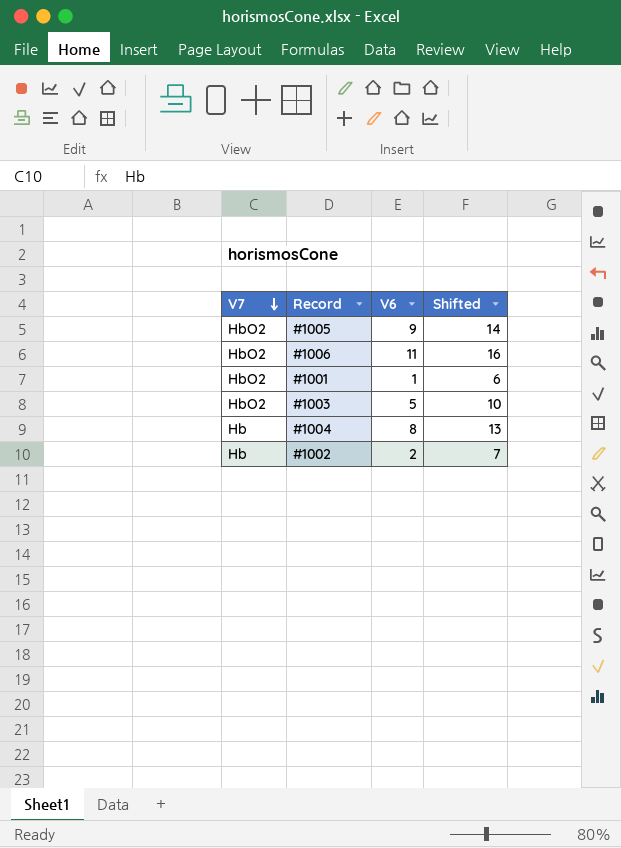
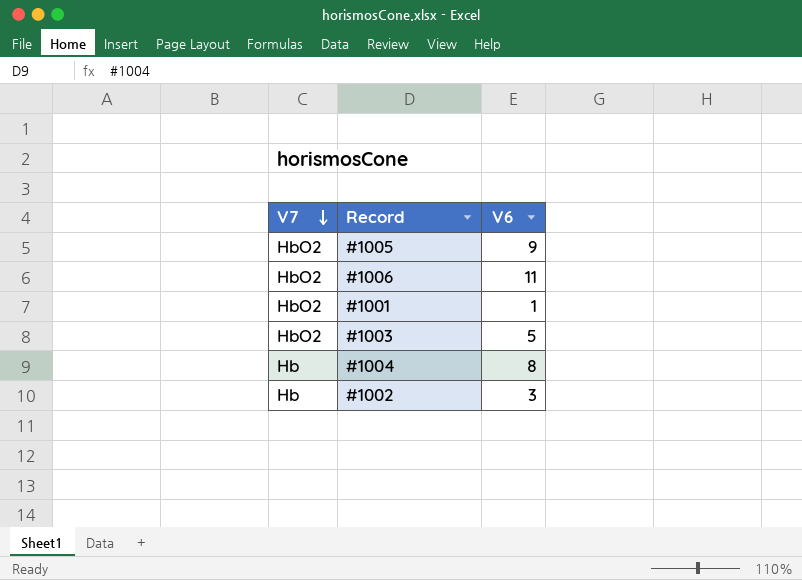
column Shifted | formula: [V6] + 5 -> none
#1002 | V6: 2 -> 3

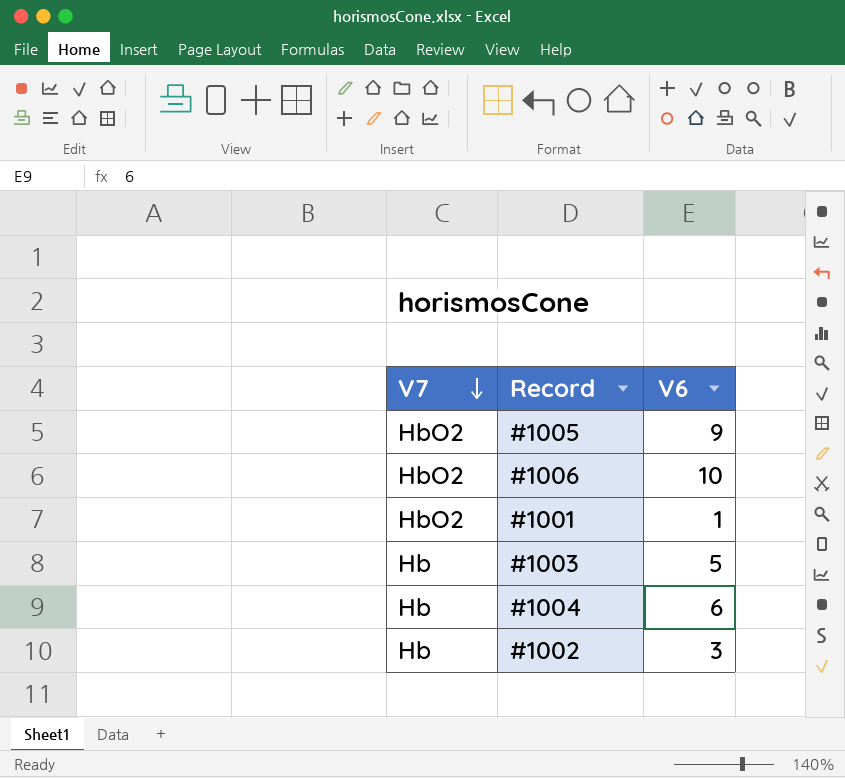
#1006 | V6: 11 -> 10
#1003 | V7: HbO2 -> Hb
#1004 | V6: 8 -> 6

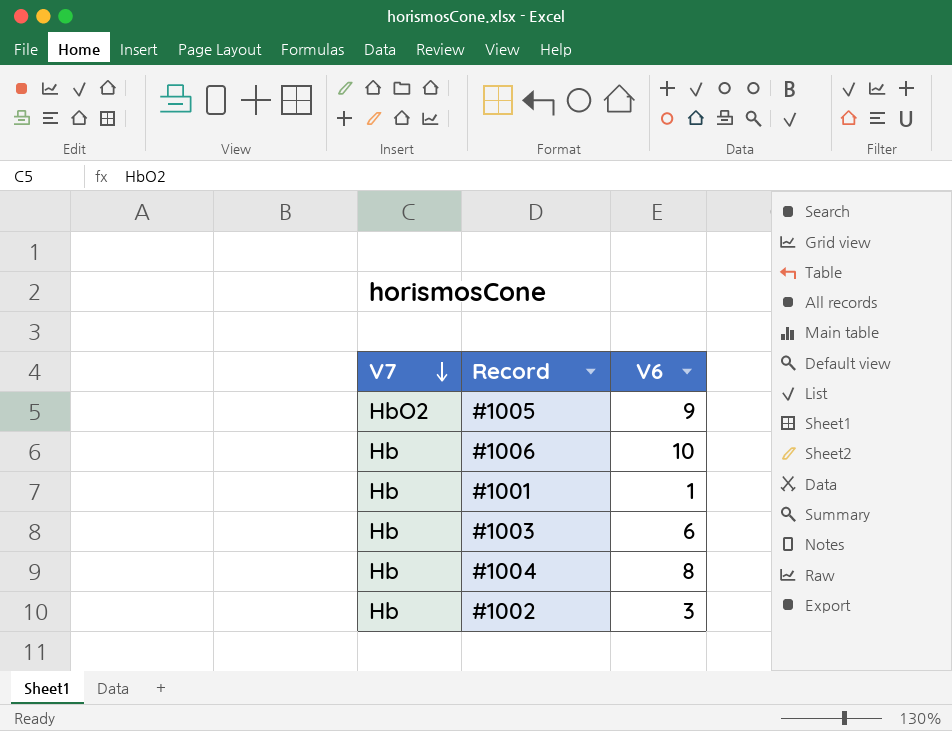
#1006 | V7: HbO2 -> Hb
#1001 | V7: HbO2 -> Hb
#1003 | V6: 5 -> 6
#1004 | V6: 6 -> 8

